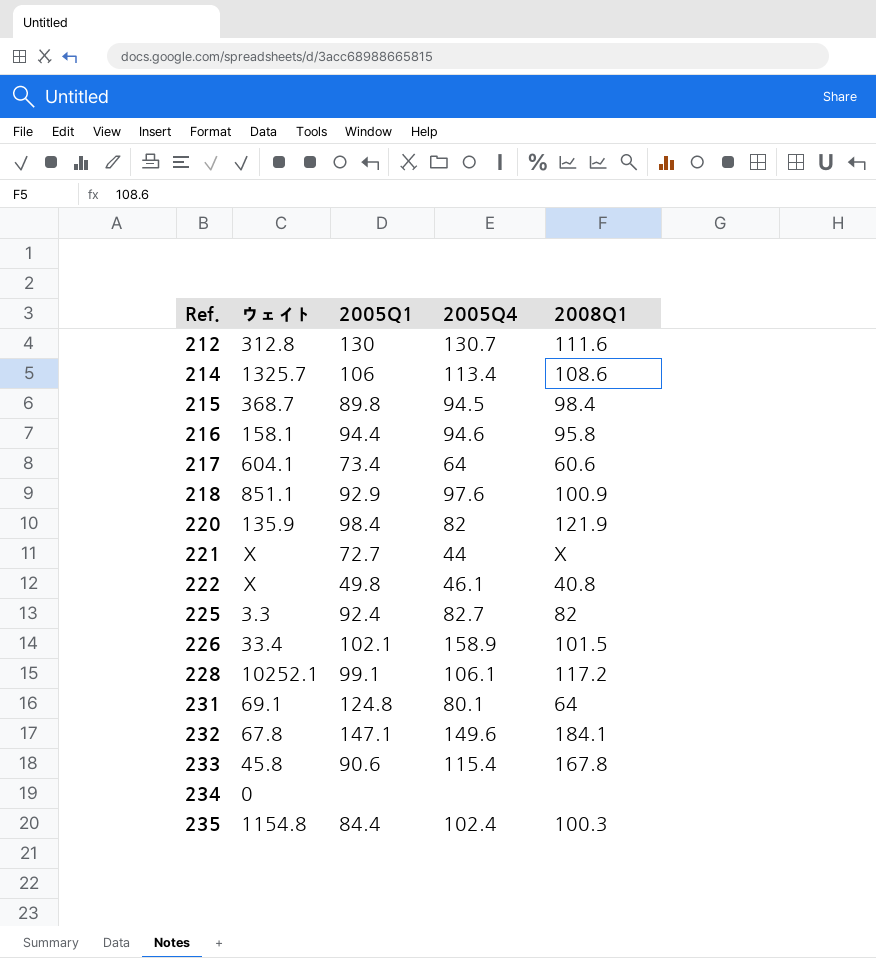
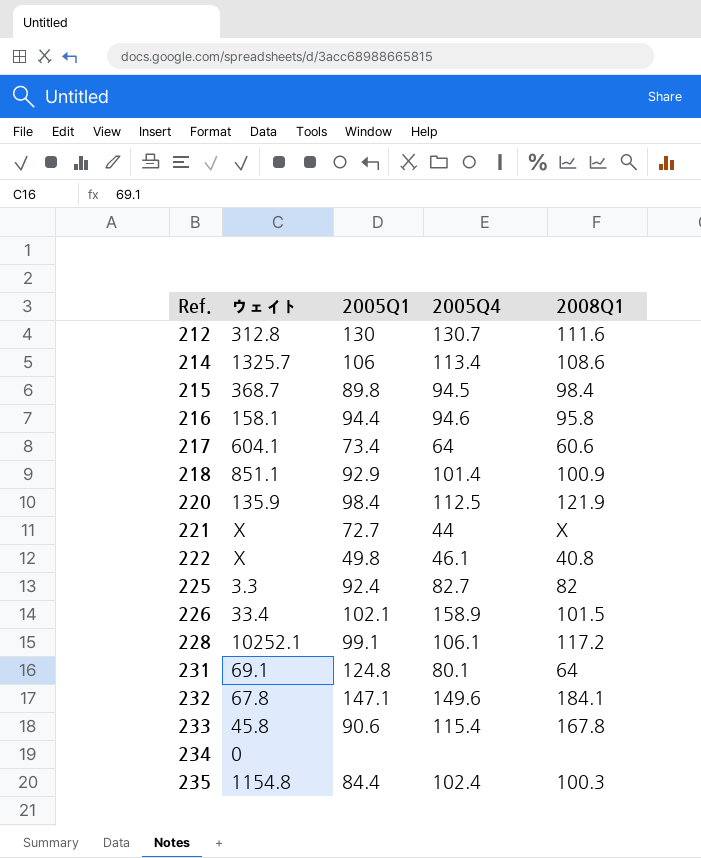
218 | 2005Q4: 97.6 -> 101.4
220 | 2005Q4: 82 -> 112.5

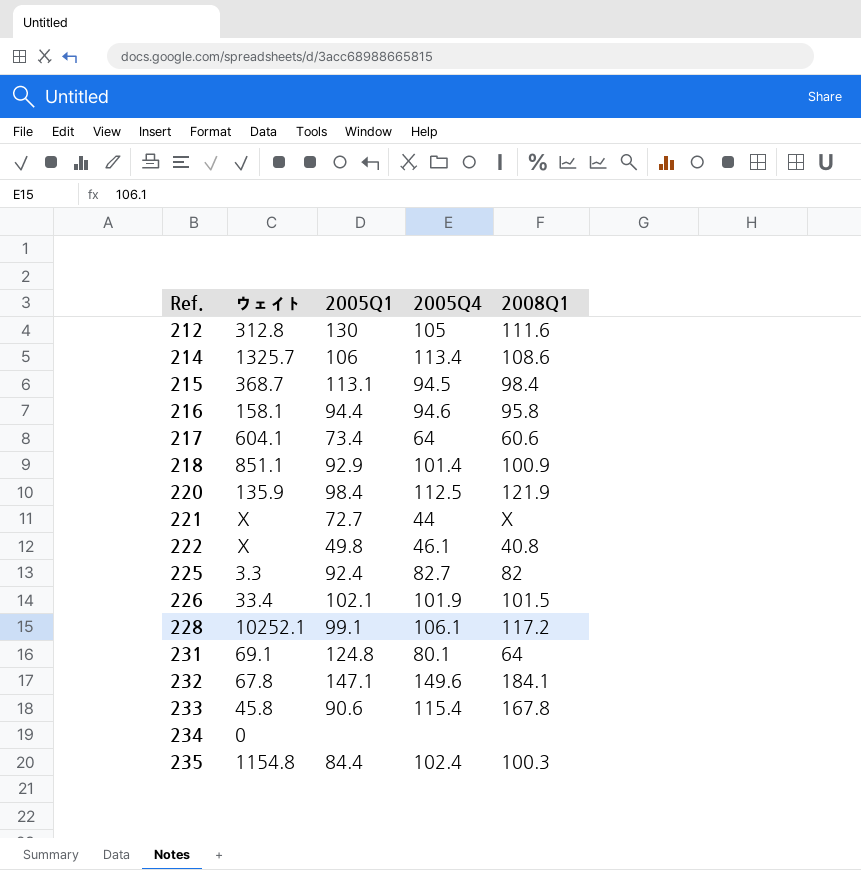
212 | 2005Q4: 130.7 -> 105
215 | 2005Q1: 89.8 -> 113.1
226 | 2005Q4: 158.9 -> 101.9

